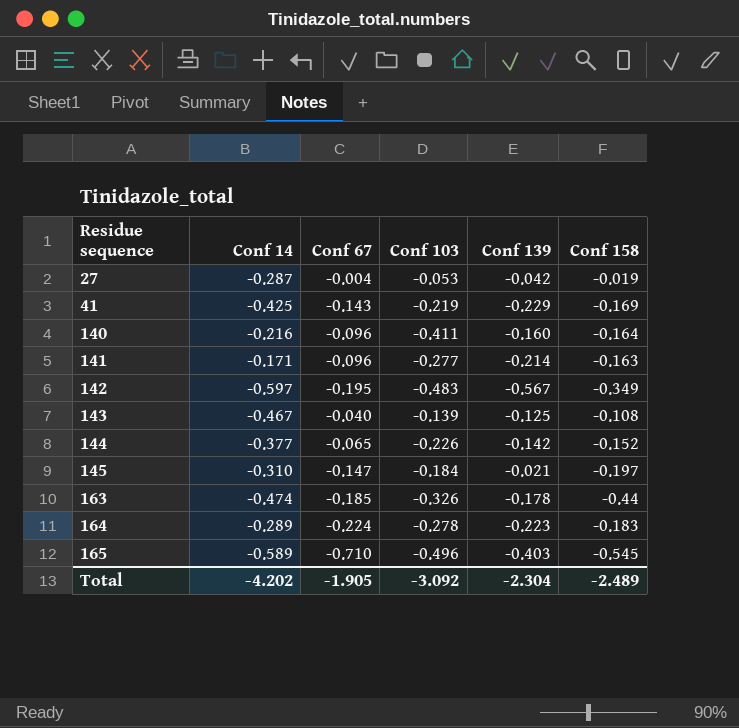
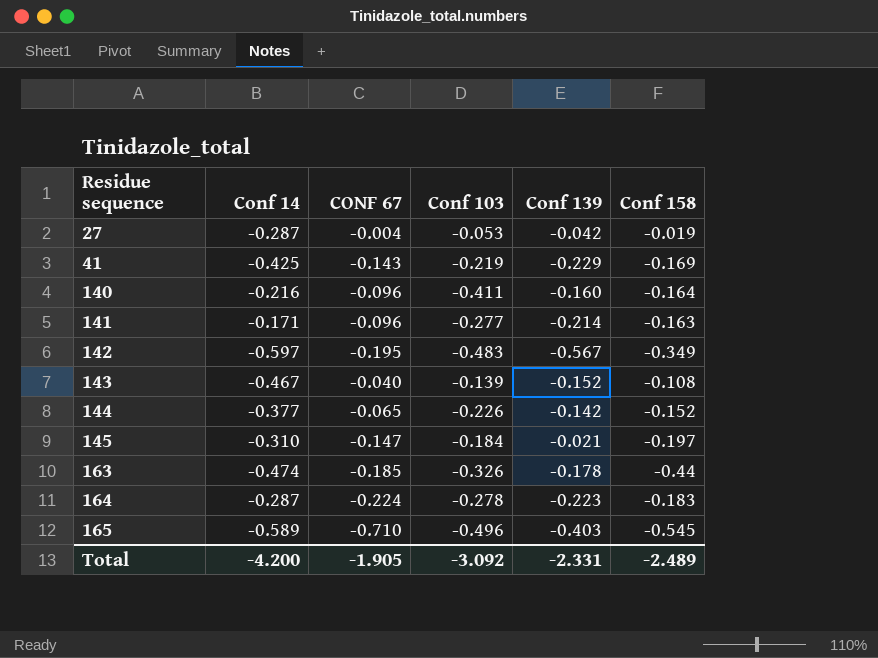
column name: Conf 67 -> CONF 67
143 | Conf 139: -0.125 -> -0.152
164 | Conf 14: -0.289 -> -0.287
Total | Conf 14: -4.202 -> -4.200
Total | Conf 139: -2.304 -> -2.331

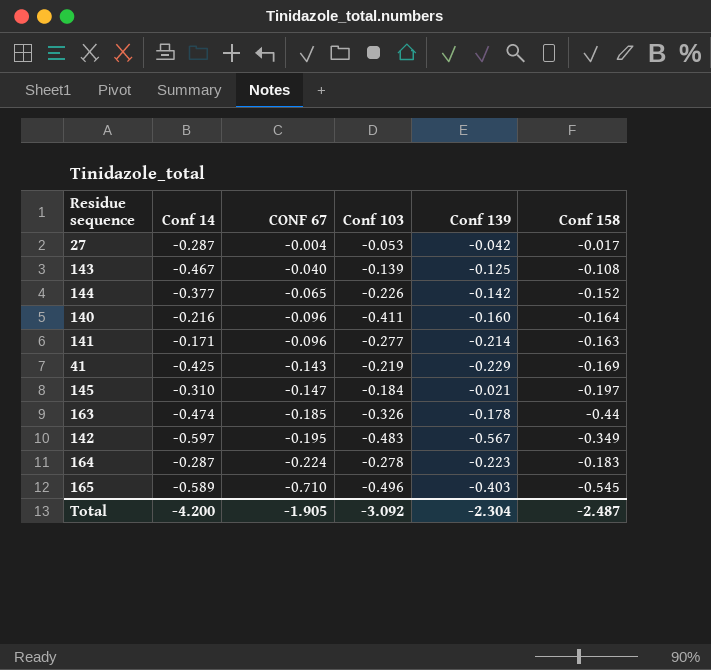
row order: Residue sequence ascending -> CONF 67 descending
27 | Conf 158: -0.019 -> -0.017
143 | Conf 139: -0.152 -> -0.125
Total | Conf 139: -2.331 -> -2.304
Total | Conf 158: -2.489 -> -2.487

